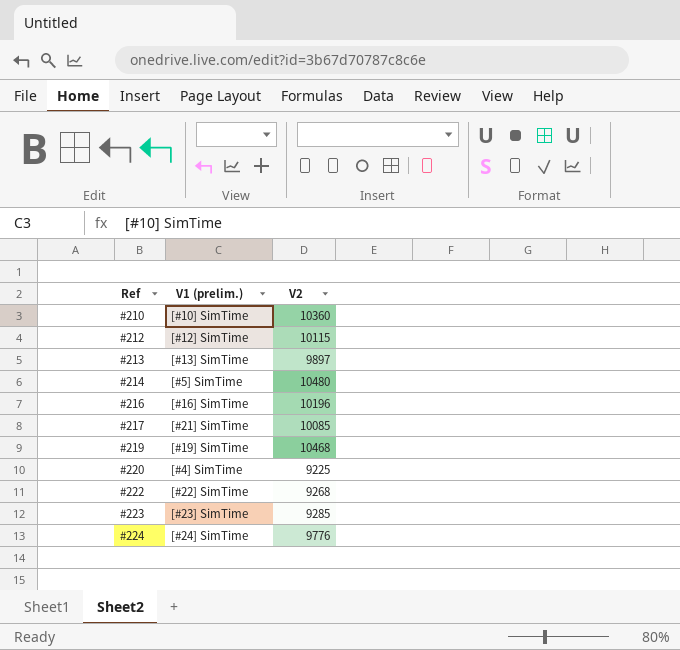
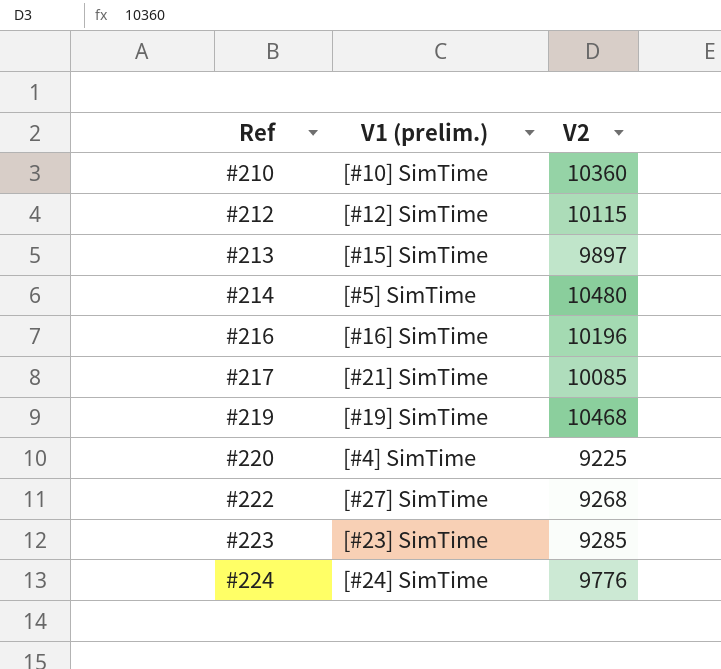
#213 | V1 (prelim.): [#13] SimTime -> [#15] SimTime
#222 | V1 (prelim.): [#22] SimTime -> [#27] SimTime

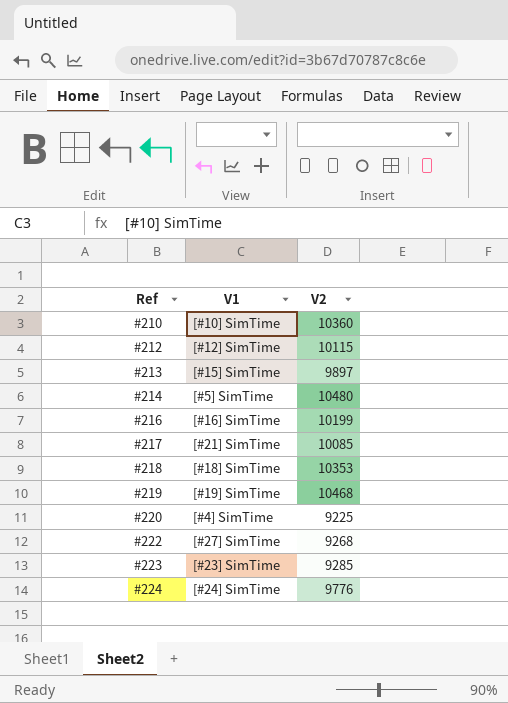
column name: V1 (prelim.) -> V1
#216 | V2: 10196 -> 10199
row #218: none -> [#18] SimTime | 10353

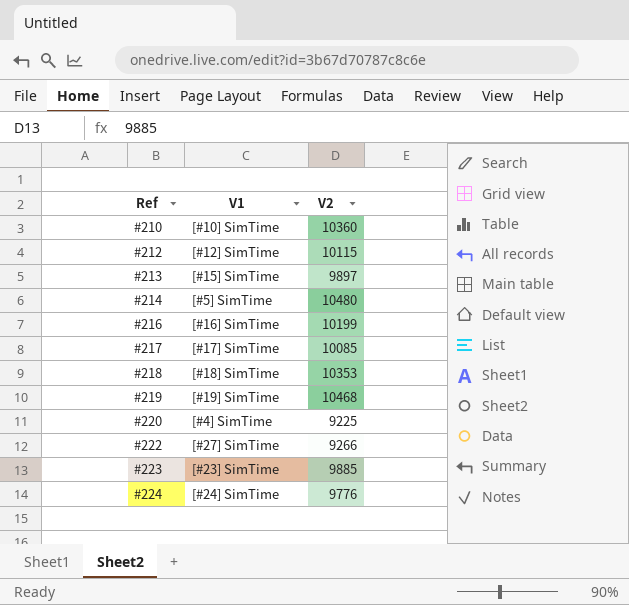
#217 | V1: [#21] SimTime -> [#17] SimTime
#222 | V2: 9268 -> 9266
#223 | V2: 9285 -> 9885

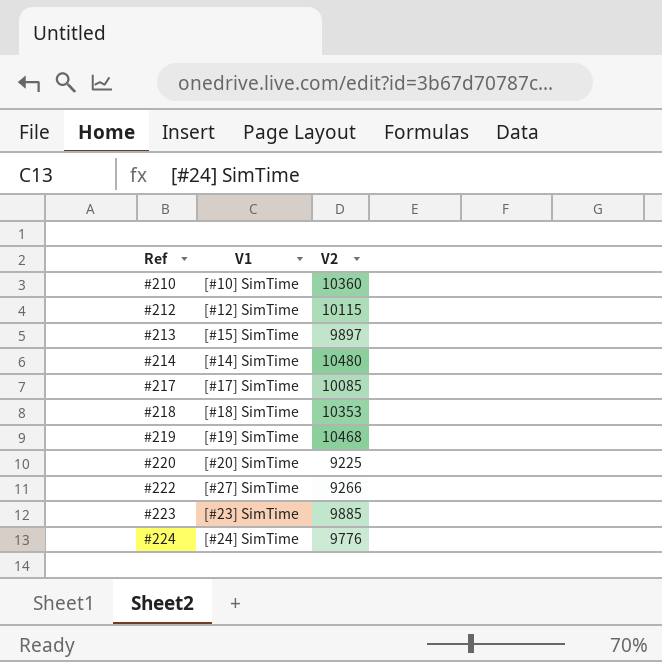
row #216: [#16] SimTime | 10199 -> none
#214 | V1: [#5] SimTime -> [#14] SimTime
#220 | V1: [#4] SimTime -> [#20] SimTime

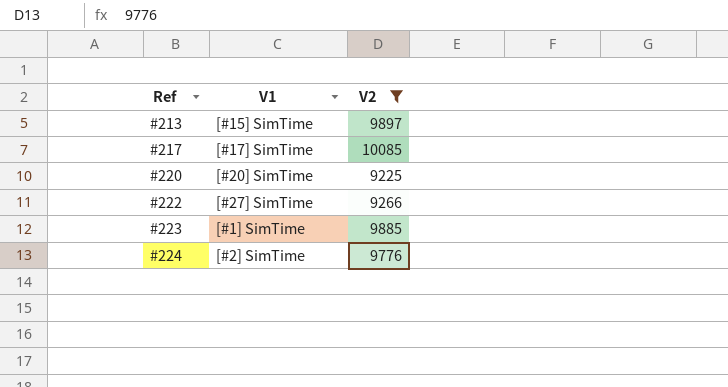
filter: none -> V2 <= 10085
#223 | V1: [#23] SimTime -> [#1] SimTime
#224 | V1: [#24] SimTime -> [#2] SimTime

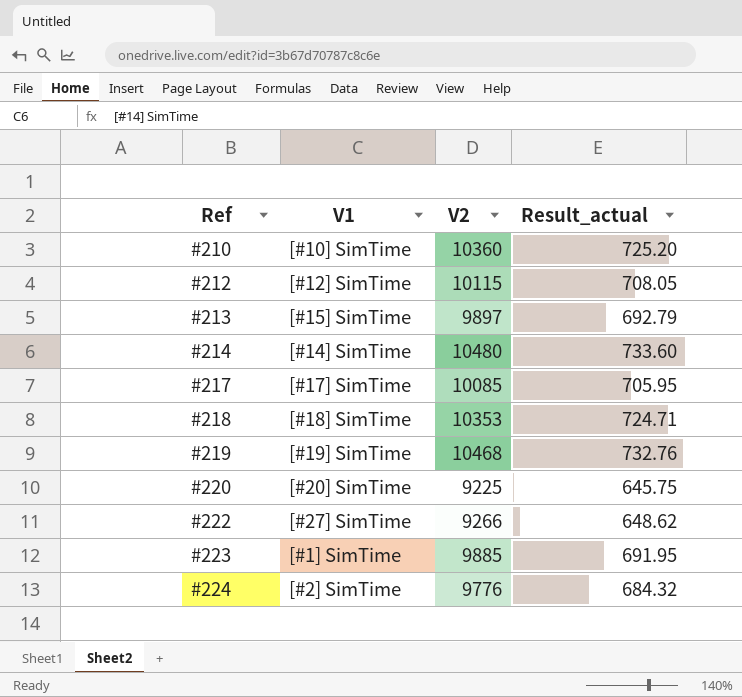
filter: V2 <= 10085 -> none
column Result_actual | formula: none -> [V2] * 0.07

